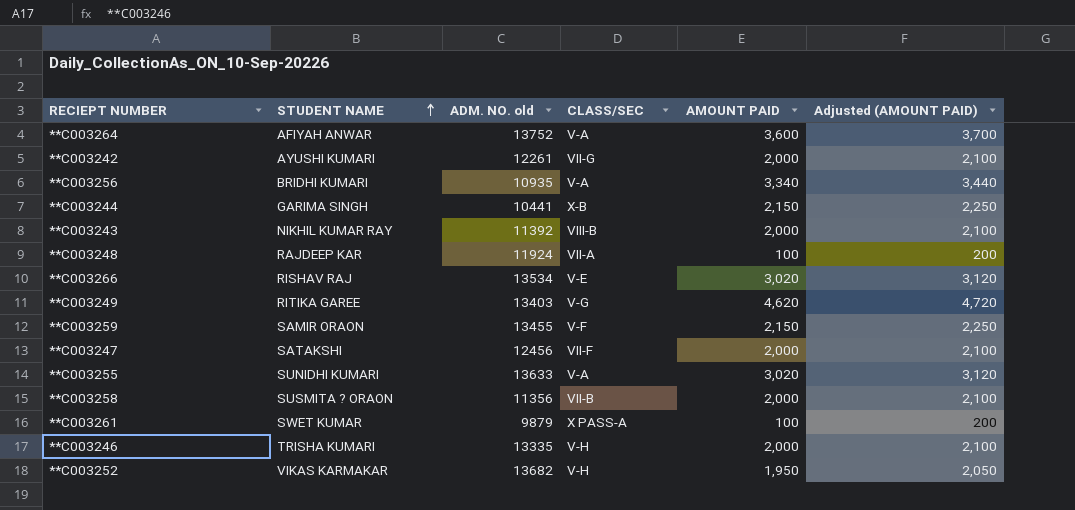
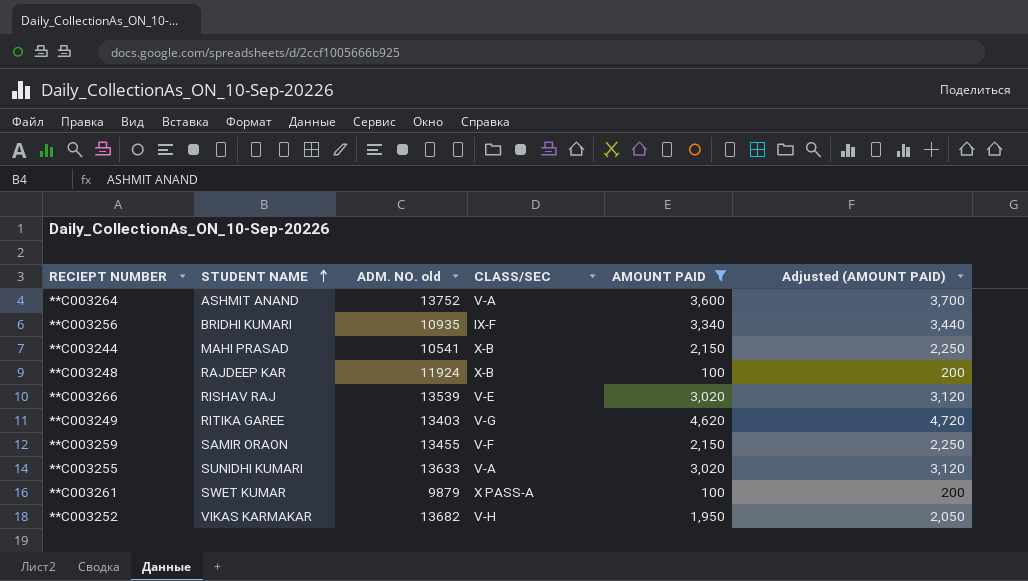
filter: none -> AMOUNT PAID != 2,000
**C003264 | STUDENT NAME: AFIYAH ANWAR -> ASHMIT ANAND
**C003256 | CLASS/SEC: V-A -> IX-F
**C003244 | STUDENT NAME: GARIMA SINGH -> MAHI PRASAD
**C003244 | ADM. NO. old: 10441 -> 10541
**C003248 | CLASS/SEC: VII-A -> X-B
**C003266 | ADM. NO. old: 13534 -> 13539

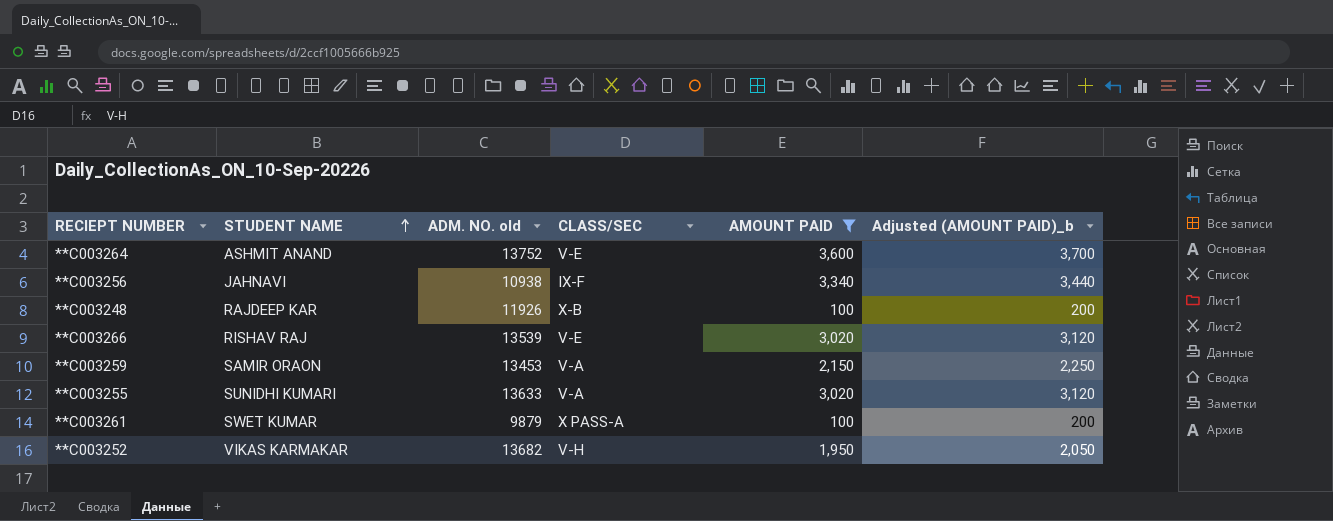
column name: Adjusted (AMOUNT PAID) -> Adjusted (AMOUNT PAID)_b
row **C003244: MAHI PRASAD | 10541 | X-B | 2,150 | 2,250 -> none
row **C003249: RITIKA GAREE | 13403 | V-G | 4,620 | 4,720 -> none
**C003264 | CLASS/SEC: V-A -> V-E
**C003256 | STUDENT NAME: BRIDHI KUMARI -> JAHNAVI
**C003256 | ADM. NO. old: 10935 -> 10938
**C003248 | ADM. NO. old: 11924 -> 11926
**C003259 | ADM. NO. old: 13455 -> 13453
**C003259 | CLASS/SEC: V-F -> V-A

